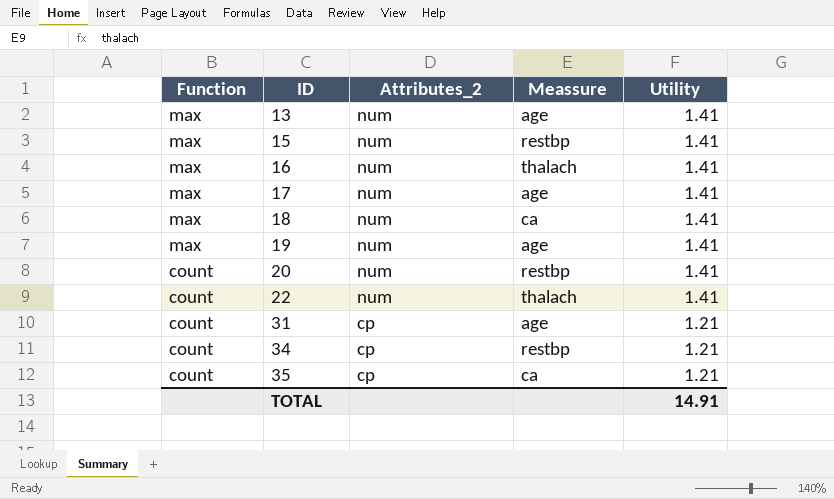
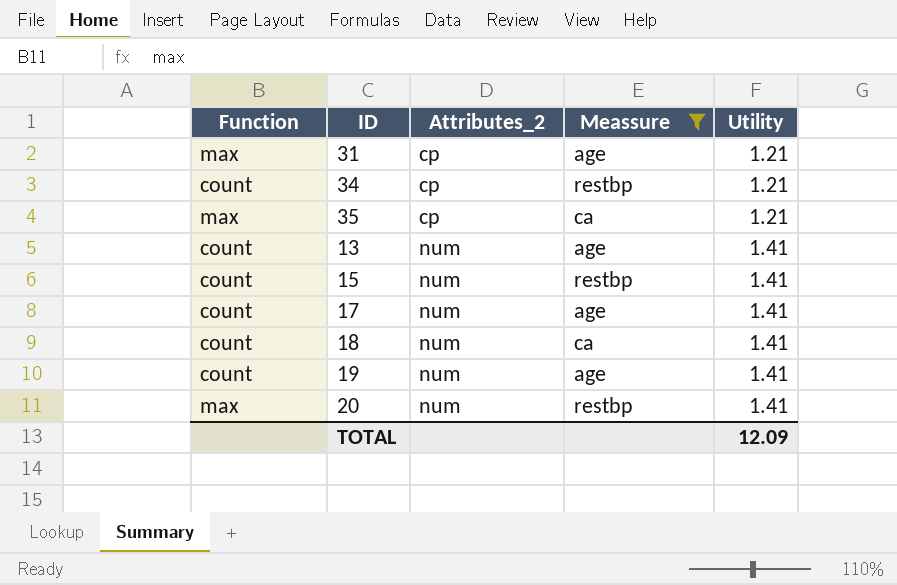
filter: none -> Meassure != thalach
row order: Function descending -> Attributes_2 ascending
31 | Function: count -> max
35 | Function: count -> max
13 | Function: max -> count
15 | Function: max -> count
17 | Function: max -> count
18 | Function: max -> count
19 | Function: max -> count
20 | Function: count -> max
TOTAL | Utility: 14.91 -> 12.09

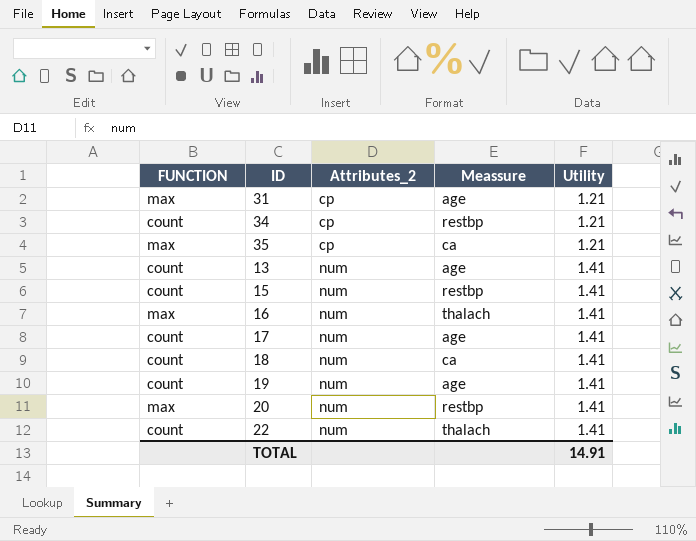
filter: Meassure != thalach -> none
column name: Function -> FUNCTION
TOTAL | Utility: 12.09 -> 14.91

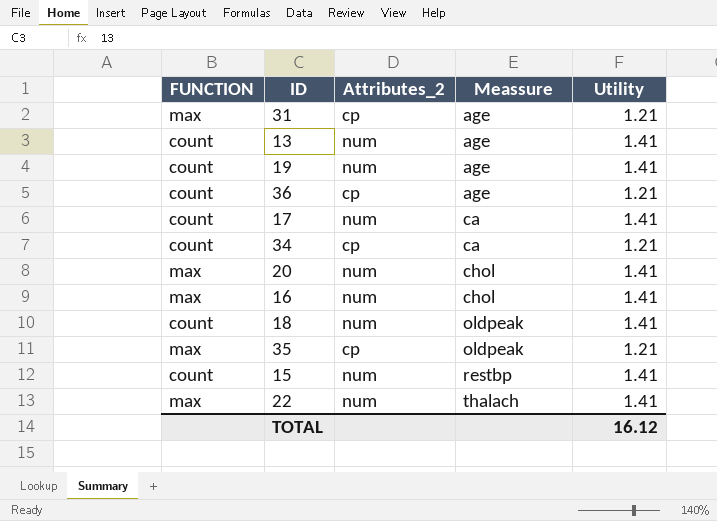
row order: Attributes_2 ascending -> Meassure ascending
row 36: none -> count | cp | age | 1.21
17 | Meassure: age -> ca
34 | Meassure: restbp -> ca
20 | Meassure: restbp -> chol
16 | Meassure: thalach -> chol
18 | Meassure: ca -> oldpeak
35 | Meassure: ca -> oldpeak
22 | FUNCTION: count -> max
TOTAL | Utility: 14.91 -> 16.12

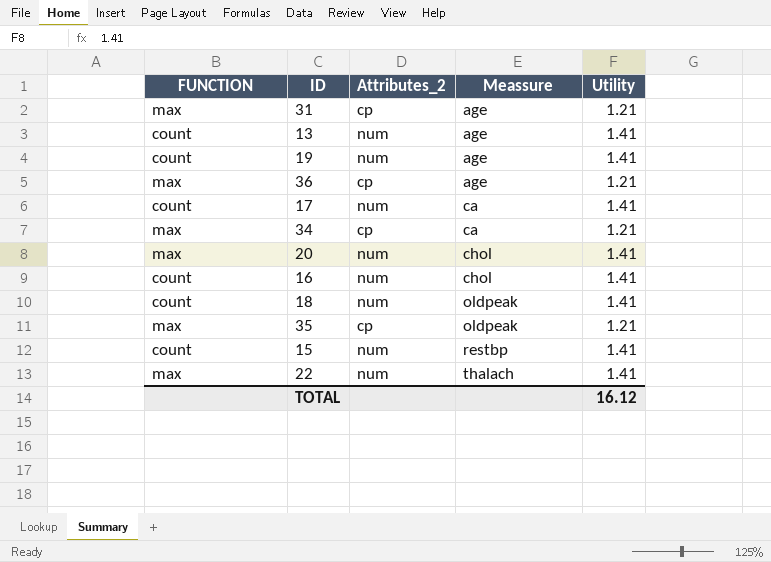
36 | FUNCTION: count -> max
34 | FUNCTION: count -> max
16 | FUNCTION: max -> count

